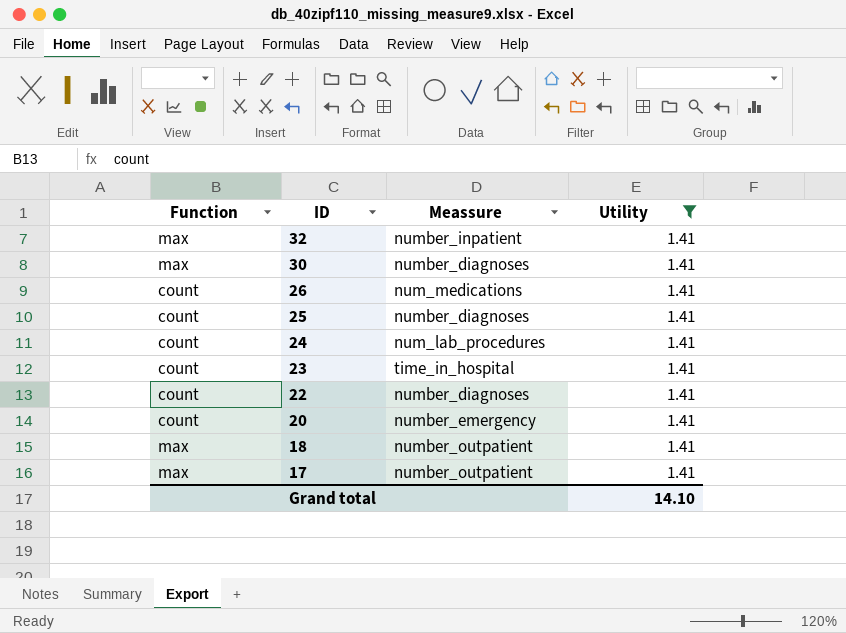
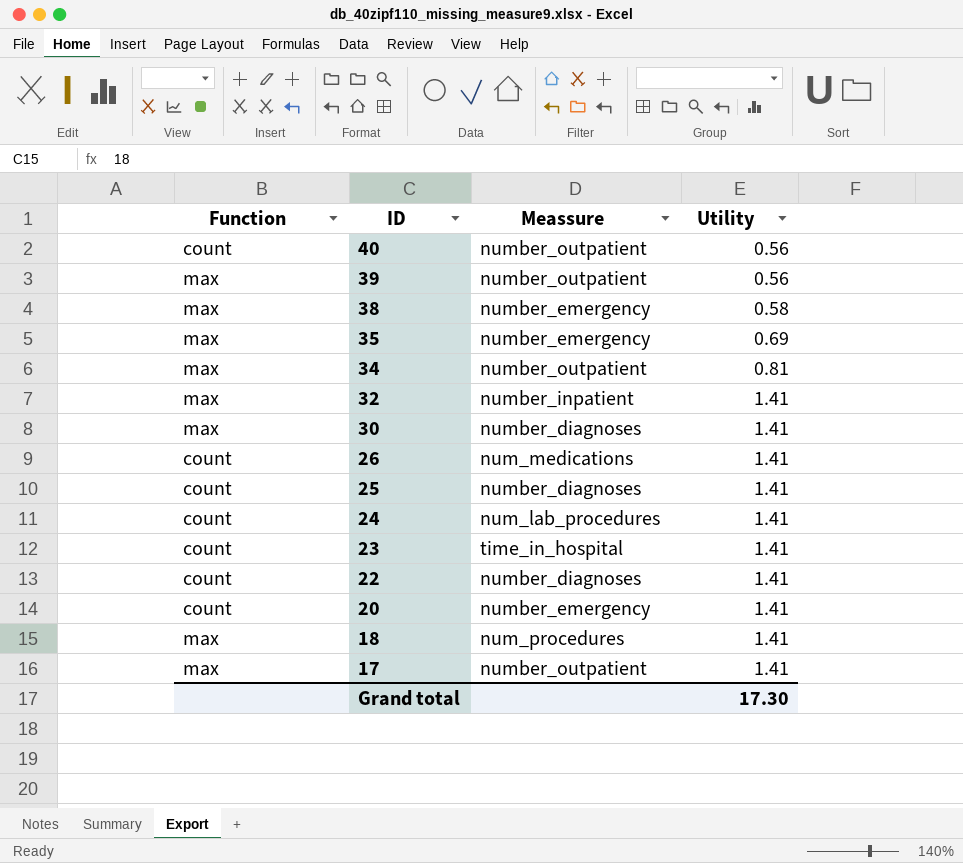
filter: Utility = 1.41 -> none
18 | Meassure: number_outpatient -> num_procedures
Grand total | Utility: 14.10 -> 17.30

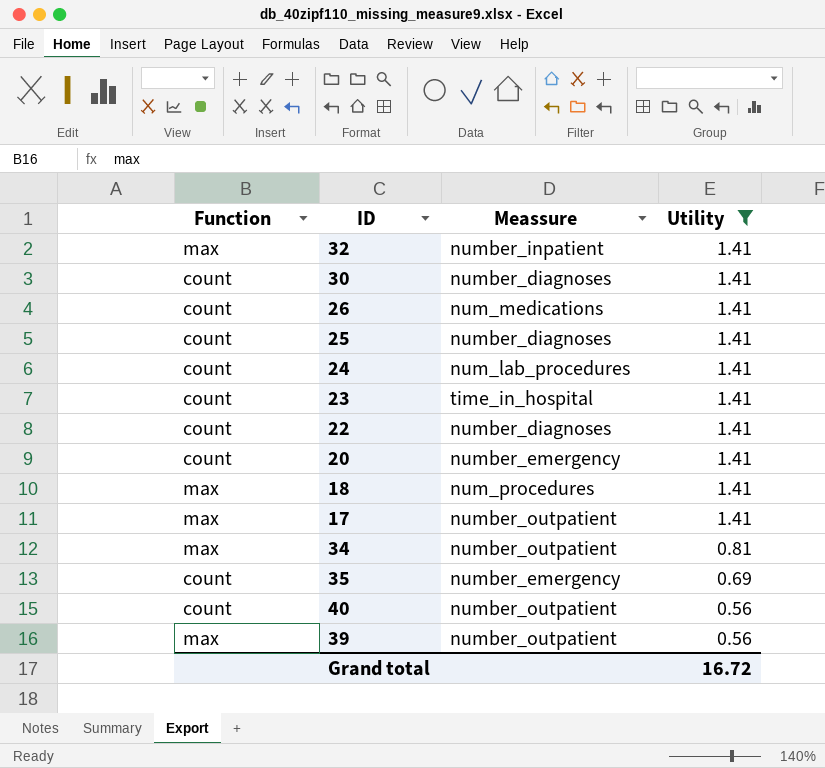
filter: none -> Utility != 0.58
row order: ID descending -> Utility descending
30 | Function: max -> count
35 | Function: max -> count
Grand total | Utility: 17.30 -> 16.72

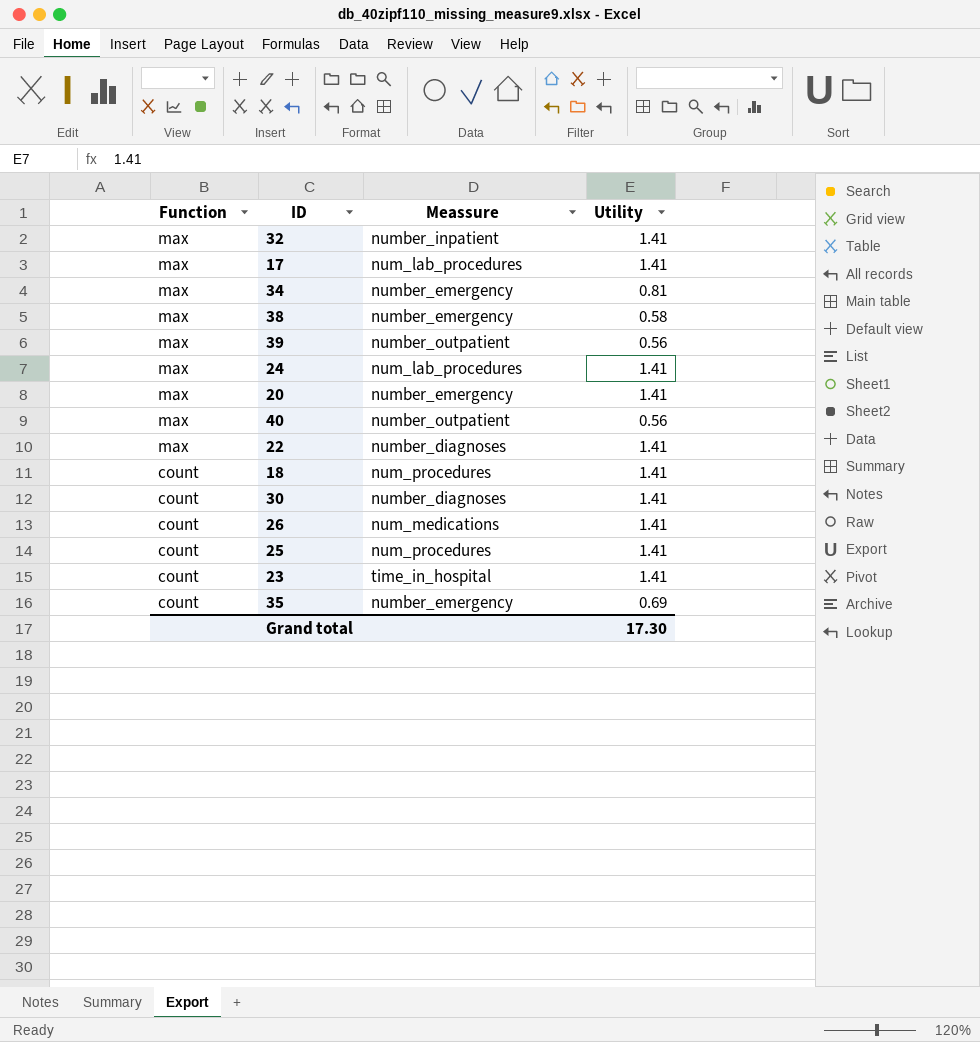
filter: Utility != 0.58 -> none
row order: Utility descending -> Function descending
17 | Meassure: number_outpatient -> num_lab_procedures
34 | Meassure: number_outpatient -> number_emergency
24 | Function: count -> max
20 | Function: count -> max
40 | Function: count -> max
22 | Function: count -> max
18 | Function: max -> count
25 | Meassure: number_diagnoses -> num_procedures
Grand total | Utility: 16.72 -> 17.30

